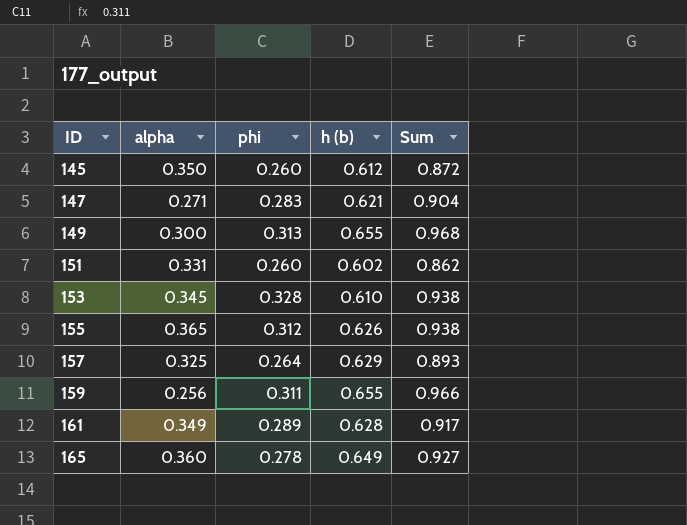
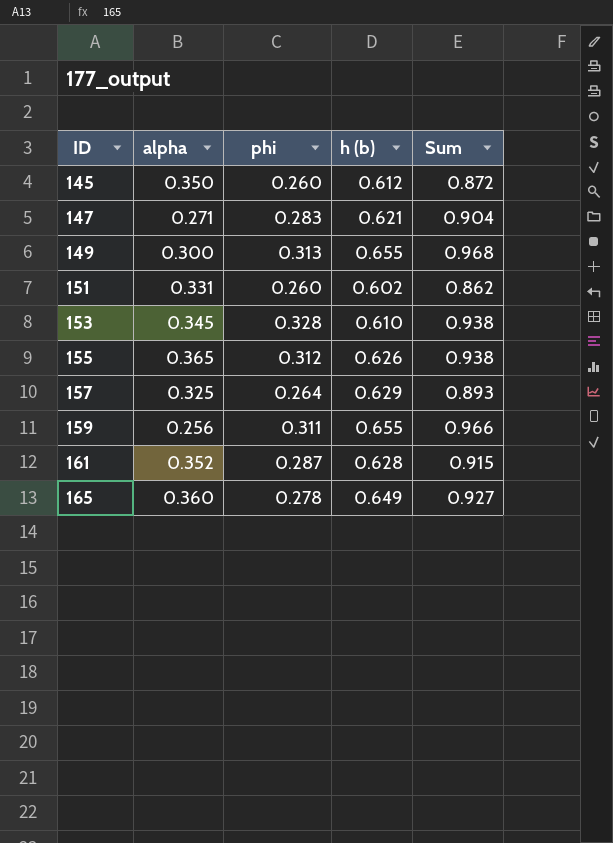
161 | alpha: 0.349 -> 0.352
161 | phi: 0.289 -> 0.287
161 | Sum: 0.917 -> 0.915

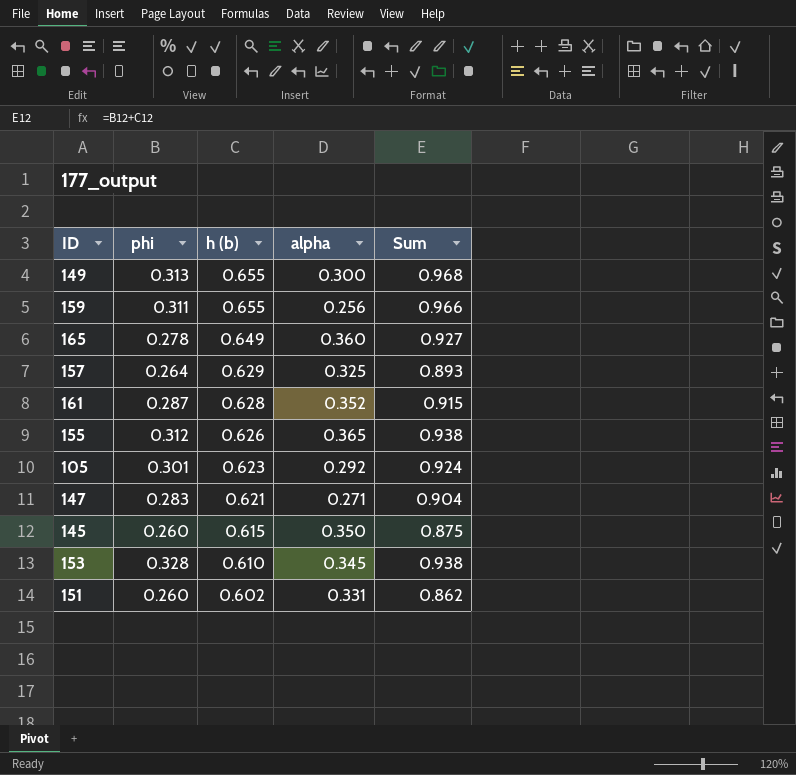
row order: ID ascending -> h (b) descending
column alpha | position: 2 -> 4
row 105: none -> 0.301 | 0.623 | 0.292 | 0.924
145 | h (b): 0.612 -> 0.615
145 | Sum: 0.872 -> 0.875

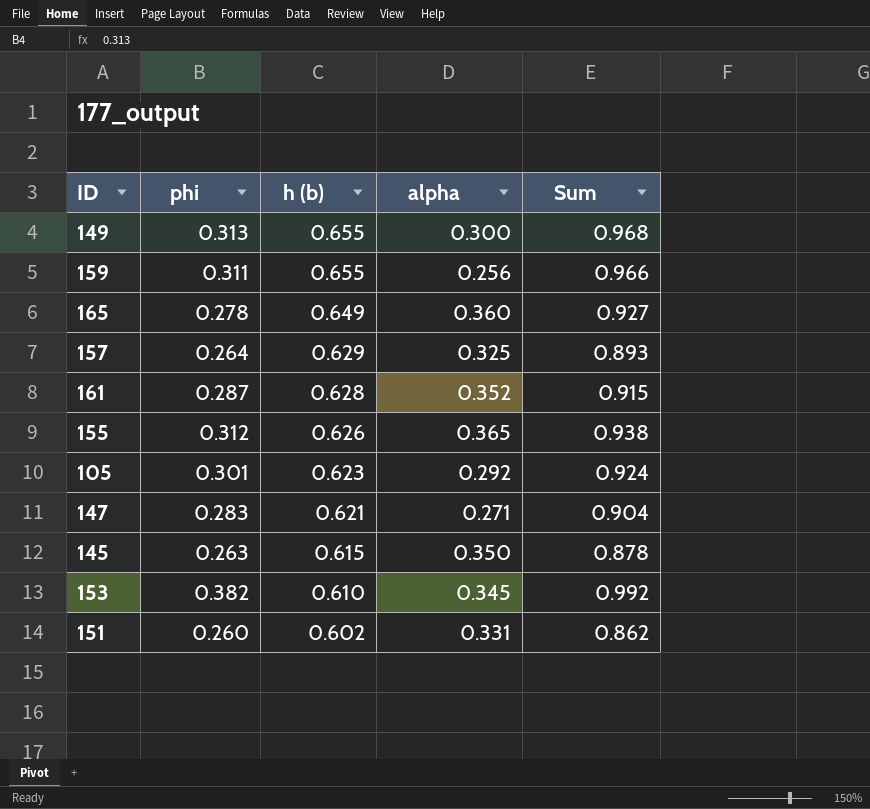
145 | phi: 0.260 -> 0.263
145 | Sum: 0.875 -> 0.878
153 | phi: 0.328 -> 0.382
153 | Sum: 0.938 -> 0.992

